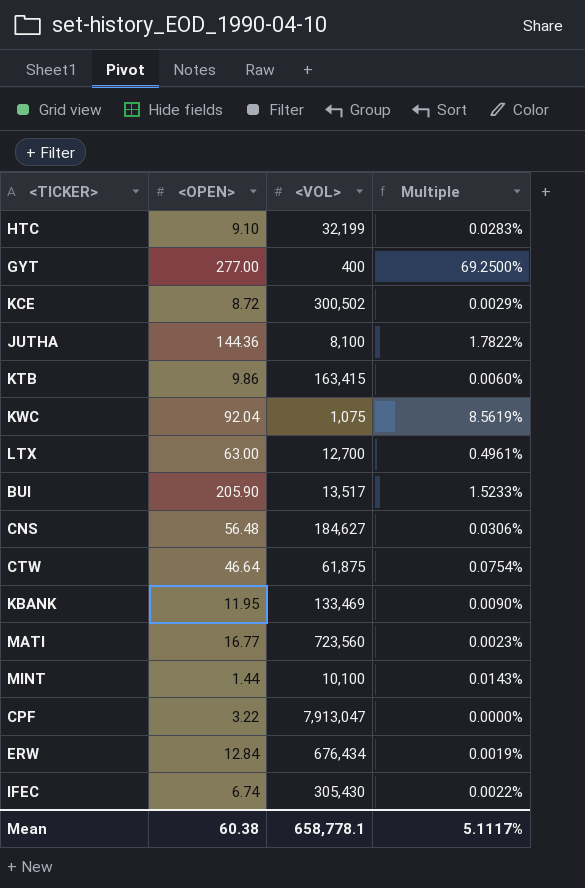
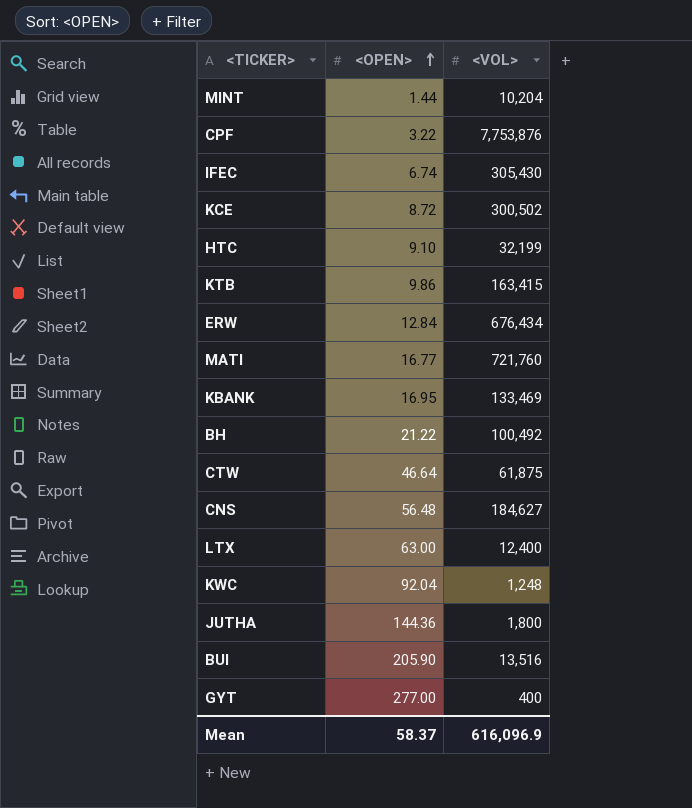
row order: none -> <OPEN> ascending
column Multiple | formula: [<OPEN>] / [<VOL>] -> none
MINT | <VOL>: 10,100 -> 10,204
CPF | <VOL>: 7,913,047 -> 7,753,876
MATI | <VOL>: 723,560 -> 721,760
KBANK | <OPEN>: 11.95 -> 16.95
row BH: none -> 21.22 | 100,492
LTX | <VOL>: 12,700 -> 12,400
KWC | <VOL>: 1,075 -> 1,248
JUTHA | <VOL>: 8,100 -> 1,800
BUI | <VOL>: 13,517 -> 13,516
Mean | <OPEN>: 60.38 -> 58.37
Mean | <VOL>: 658,778.1 -> 616,096.9

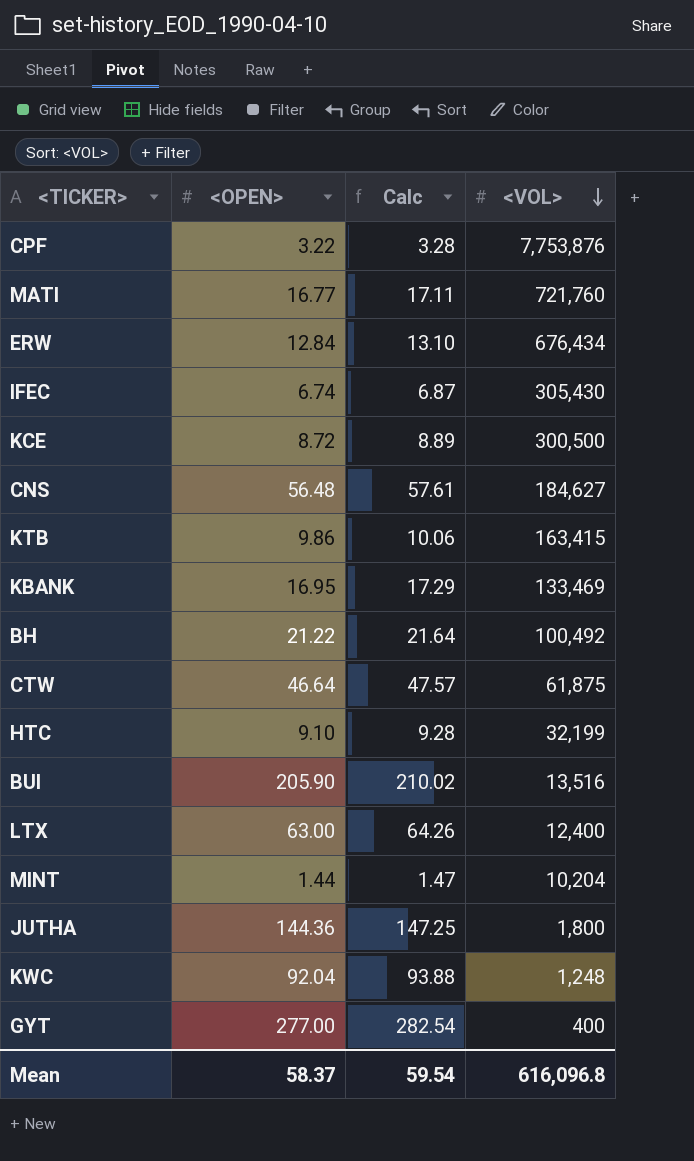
row order: <OPEN> ascending -> <VOL> descending
column Calc | formula: none -> [<OPEN>] * 1.02
KCE | <VOL>: 300,502 -> 300,500
Mean | <VOL>: 616,096.9 -> 616,096.8

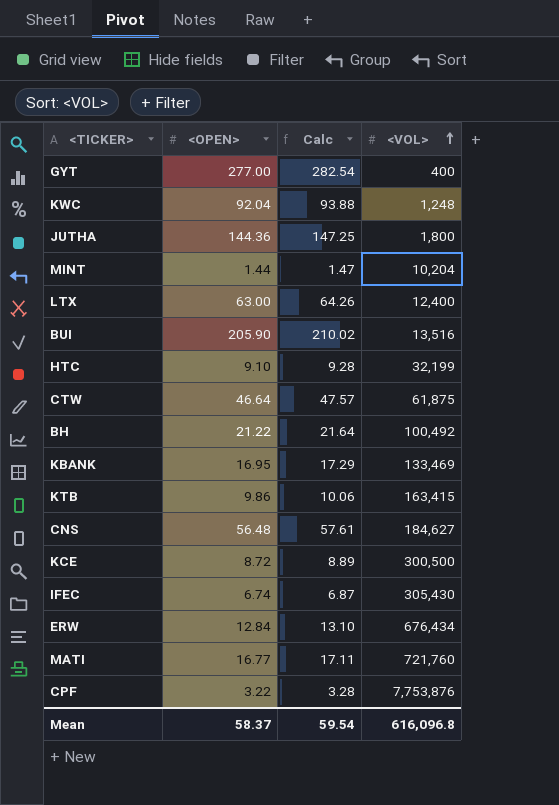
row order: <VOL> descending -> <VOL> ascending

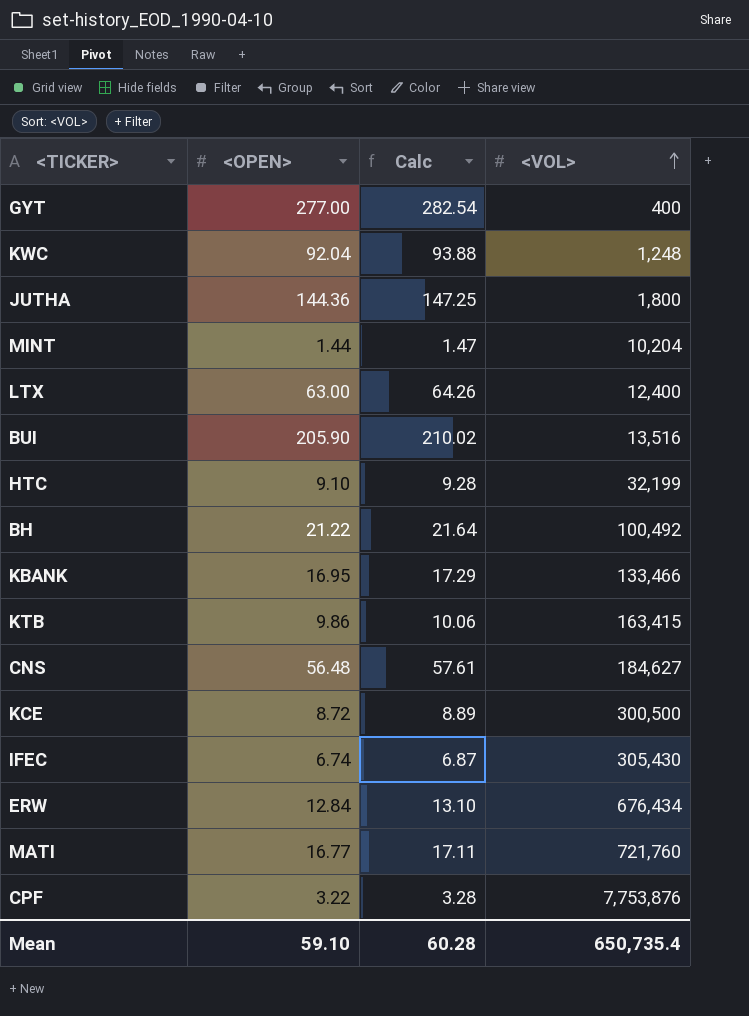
row CTW: 46.64 | 47.57 | 61,875 -> none
KBANK | <VOL>: 133,469 -> 133,466
Mean | <OPEN>: 58.37 -> 59.10
Mean | Calc: 59.54 -> 60.28
Mean | <VOL>: 616,096.8 -> 650,735.4

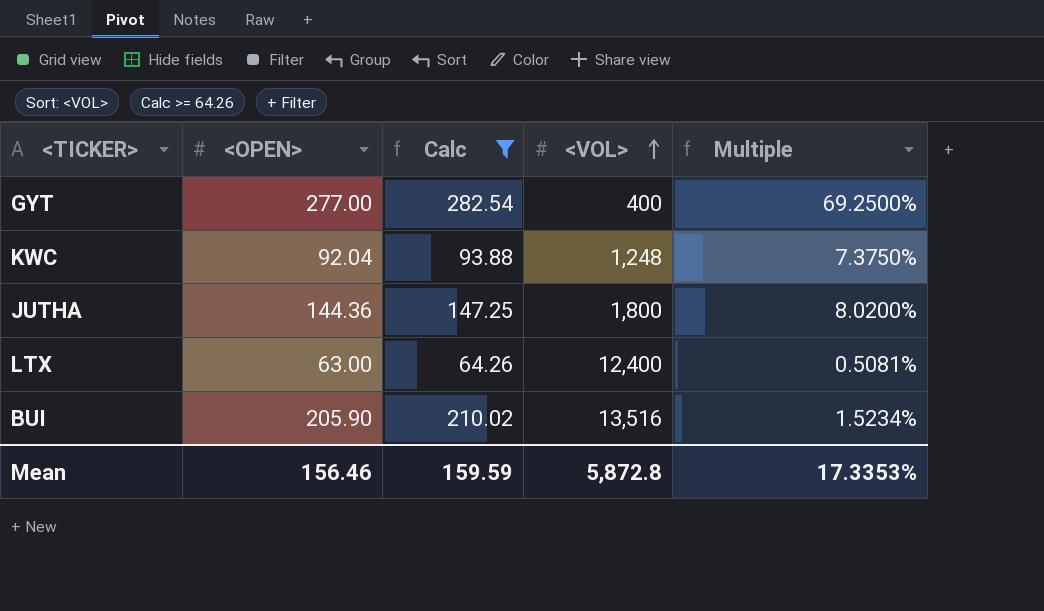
filter: none -> Calc >= 64.26
column Multiple | formula: none -> [<OPEN>] / [<VOL>]
Mean | <OPEN>: 59.10 -> 156.46
Mean | Calc: 60.28 -> 159.59
Mean | <VOL>: 650,735.4 -> 5,872.8

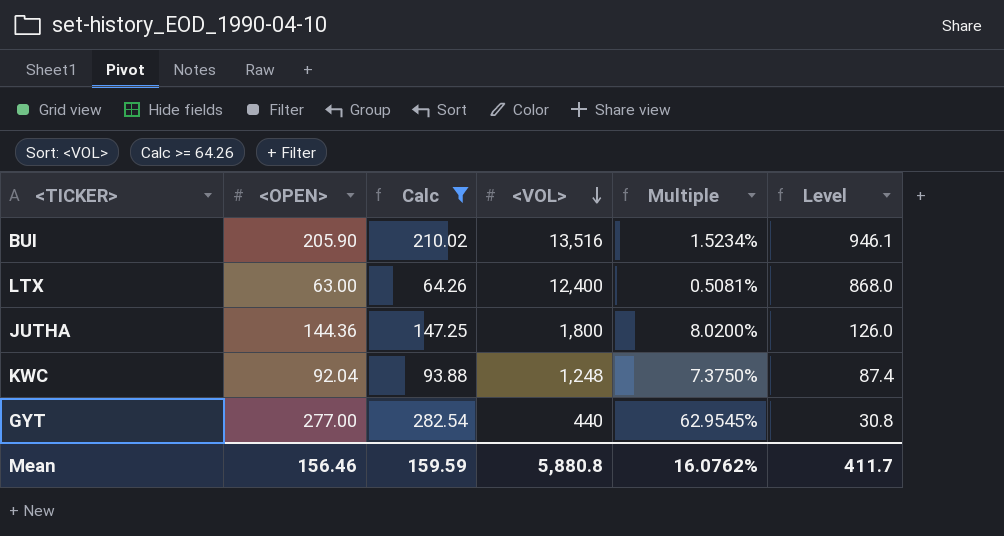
row order: <VOL> ascending -> <VOL> descending
column Level | formula: none -> [<VOL>] * 0.07
GYT | <VOL>: 400 -> 440
GYT | Multiple: 69.2500% -> 62.9545%
Mean | <VOL>: 5,872.8 -> 5,880.8
Mean | Multiple: 17.3353% -> 16.0762%

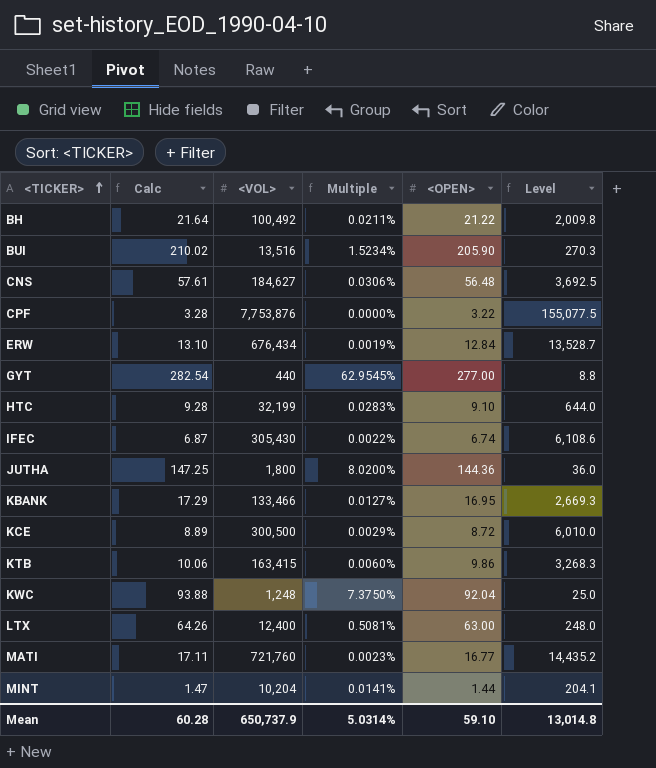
filter: Calc >= 64.26 -> none
row order: <VOL> descending -> <TICKER> ascending
column <OPEN> | position: 2 -> 5
column Level | formula: [<VOL>] * 0.07 -> [<VOL>] * 0.02
Mean | Calc: 159.59 -> 60.28
Mean | <VOL>: 5,880.8 -> 650,737.9
Mean | Multiple: 16.0762% -> 5.0314%
Mean | <OPEN>: 156.46 -> 59.10
Mean | Level: 411.7 -> 13,014.8

